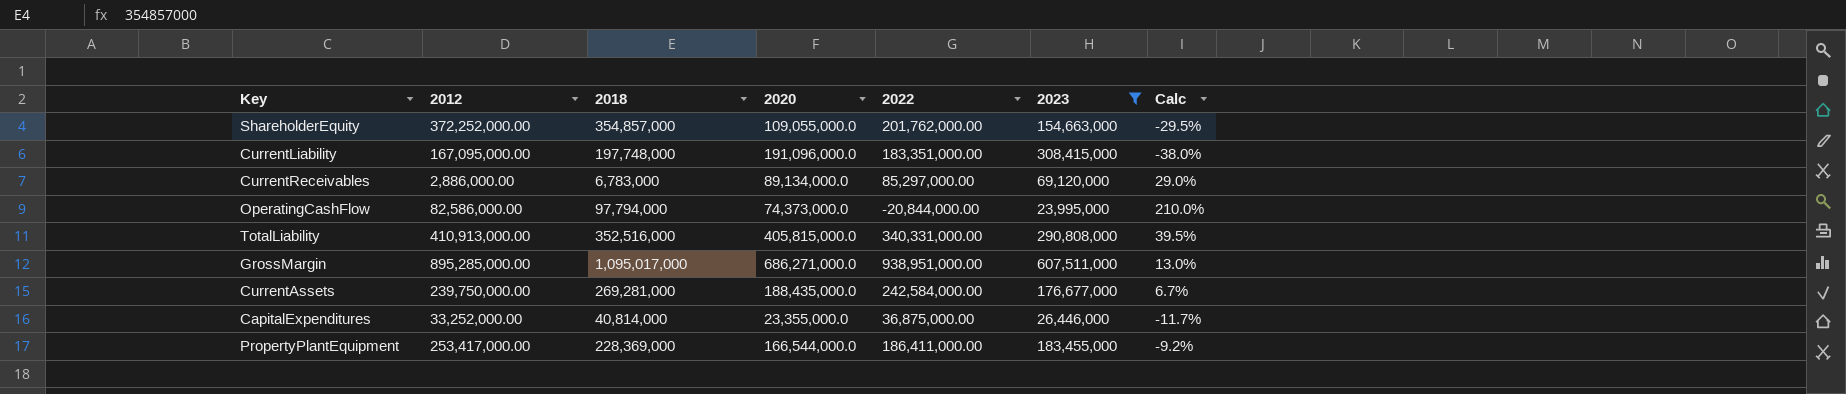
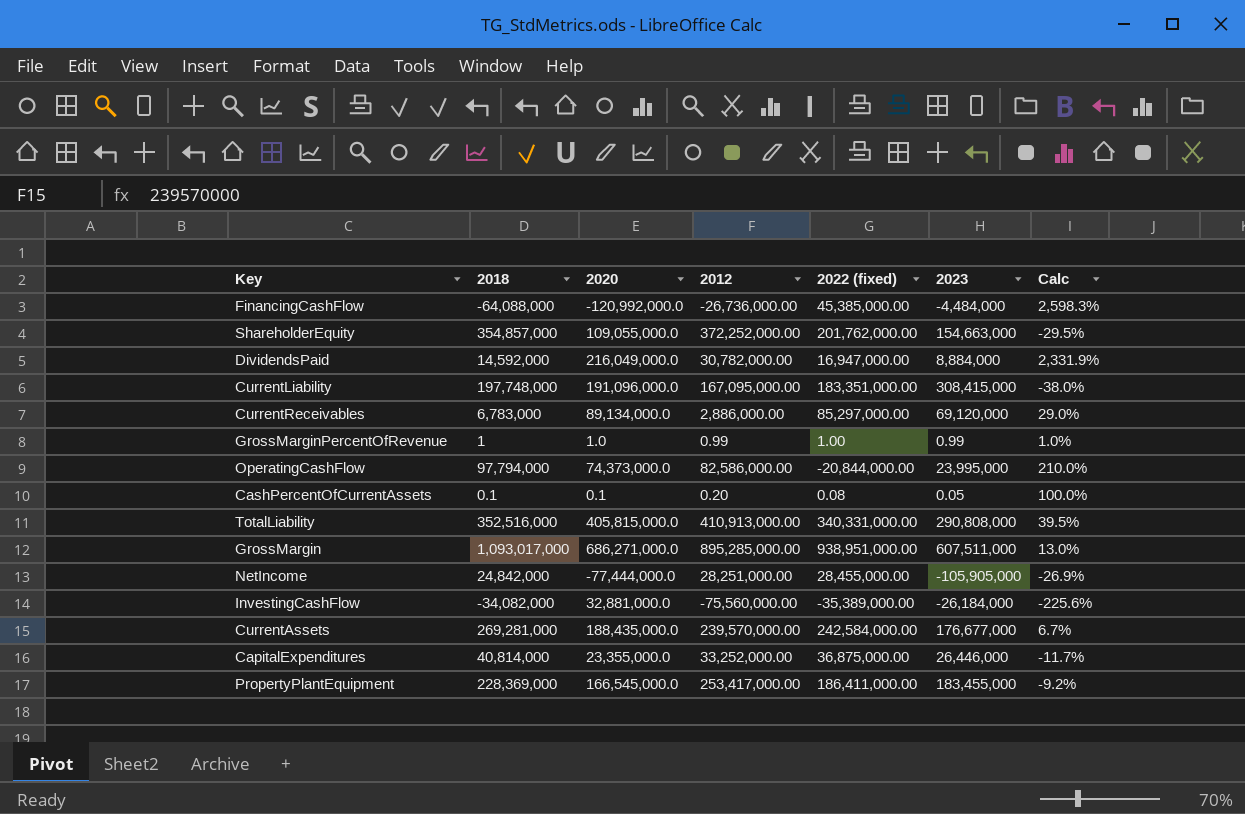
filter: 2023 >= 23,995,000 -> none
column 2012 | position: 2 -> 4
column name: 2022 -> 2022 (fixed)
GrossMargin | 2018: 1,095,017,000 -> 1,093,017,000
CurrentAssets | 2012: 239,750,000.00 -> 239,570,000.00
PropertyPlantEquipment | 2020: 166,544,000.0 -> 166,545,000.0

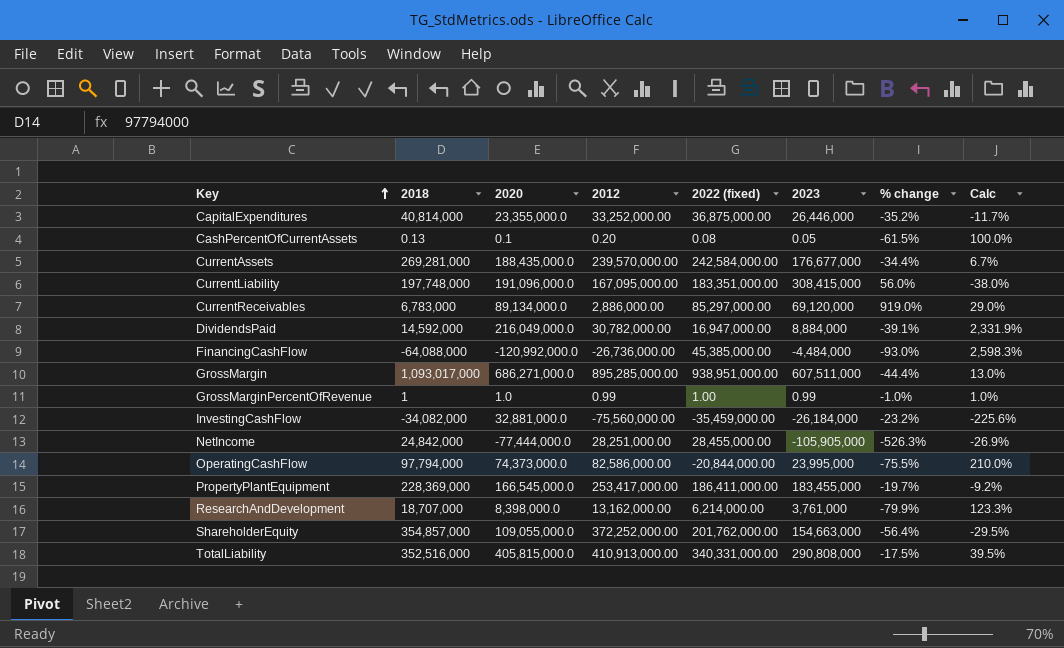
row order: none -> Key ascending
column % change | formula: none -> ([2023] - [2018]) / [2018]
CashPercentOfCurrentAssets | 2018: 0.1 -> 0.13
InvestingCashFlow | 2022 (fixed): -35,389,000.00 -> -35,459,000.00
row ResearchAndDevelopment: none -> 18,707,000 | 8,398,000.0 | 13,162,000.00 | 6,214,000.00 | 3,761,000 | -79.9% | 123.3%

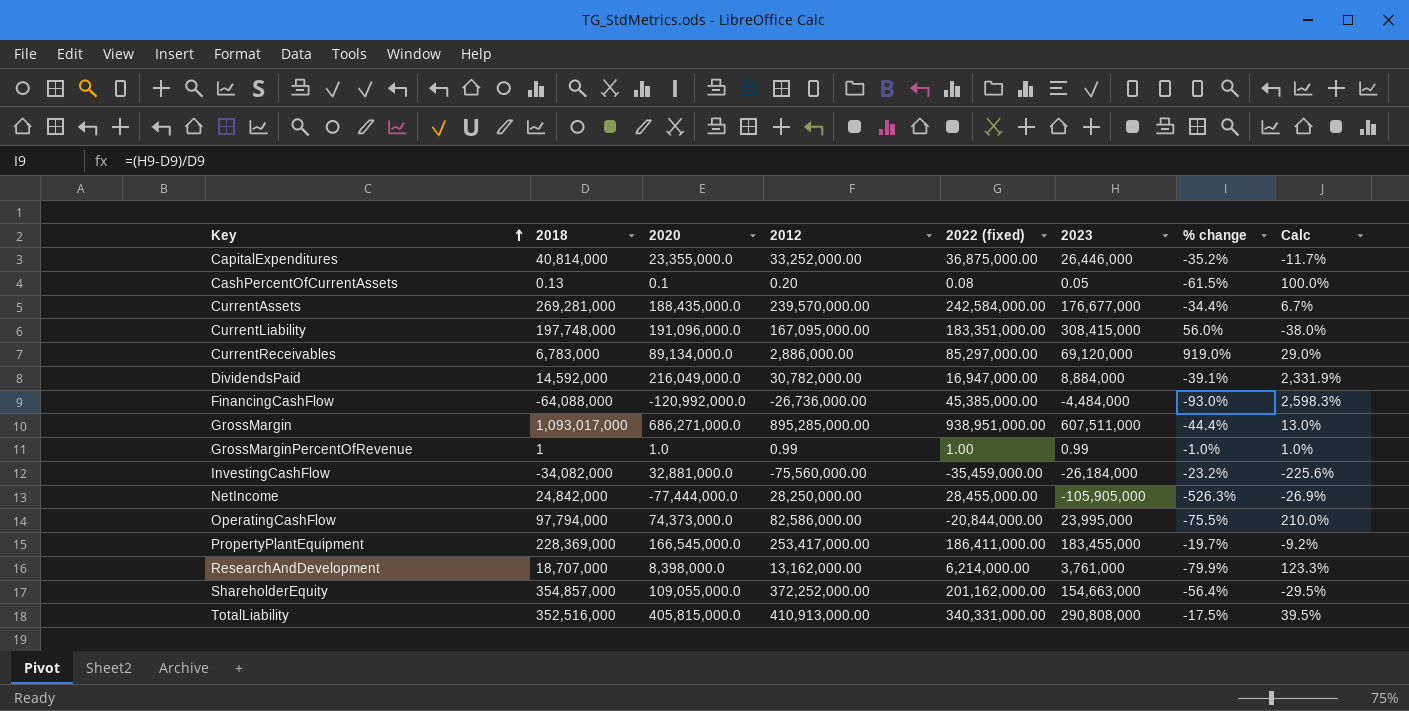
NetIncome | 2012: 28,251,000.00 -> 28,250,000.00
ShareholderEquity | 2022 (fixed): 201,762,000.00 -> 201,162,000.00

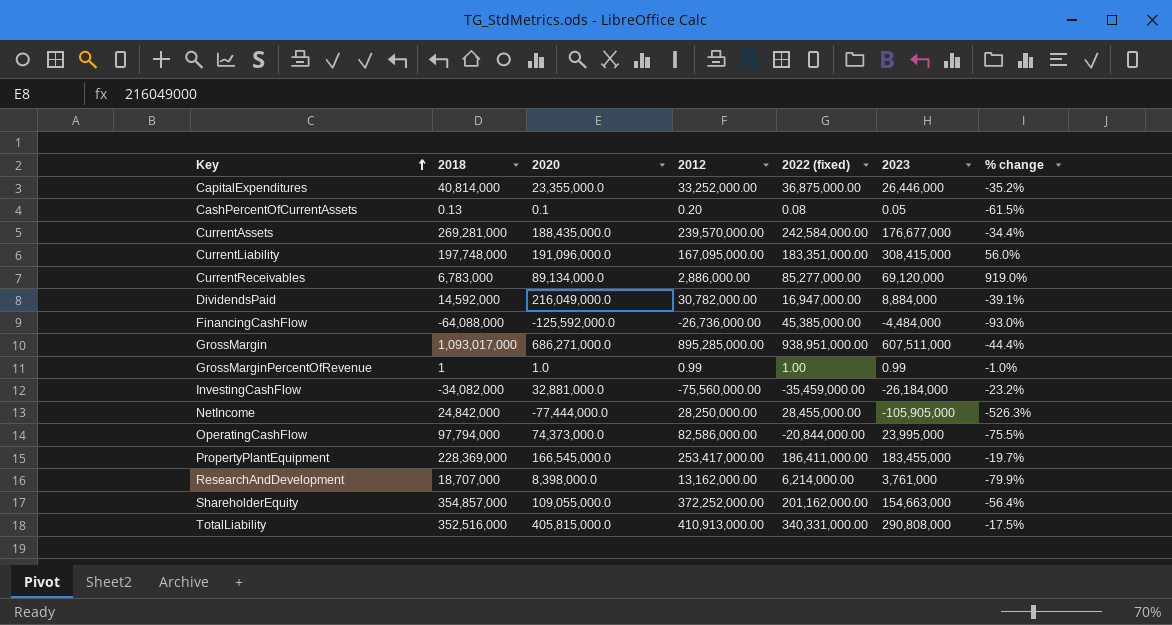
column Calc | formula: ([2020] - [2023]) / [2023] -> none
CurrentReceivables | 2022 (fixed): 85,297,000.00 -> 85,277,000.00
FinancingCashFlow | 2020: -120,992,000.0 -> -125,592,000.0

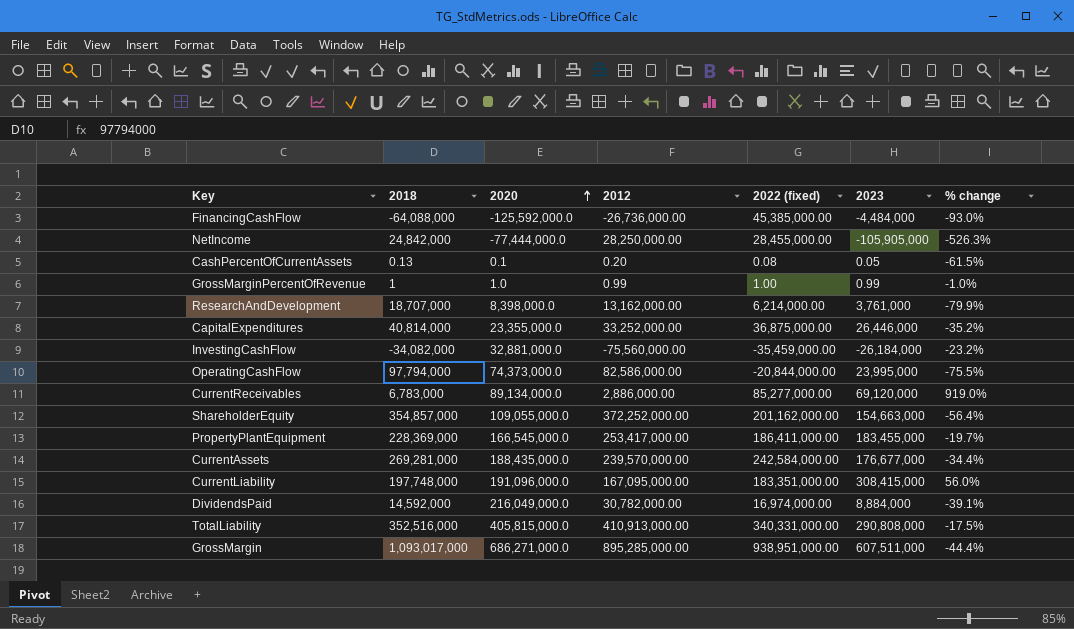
row order: Key ascending -> 2020 ascending
DividendsPaid | 2022 (fixed): 16,947,000.00 -> 16,974,000.00

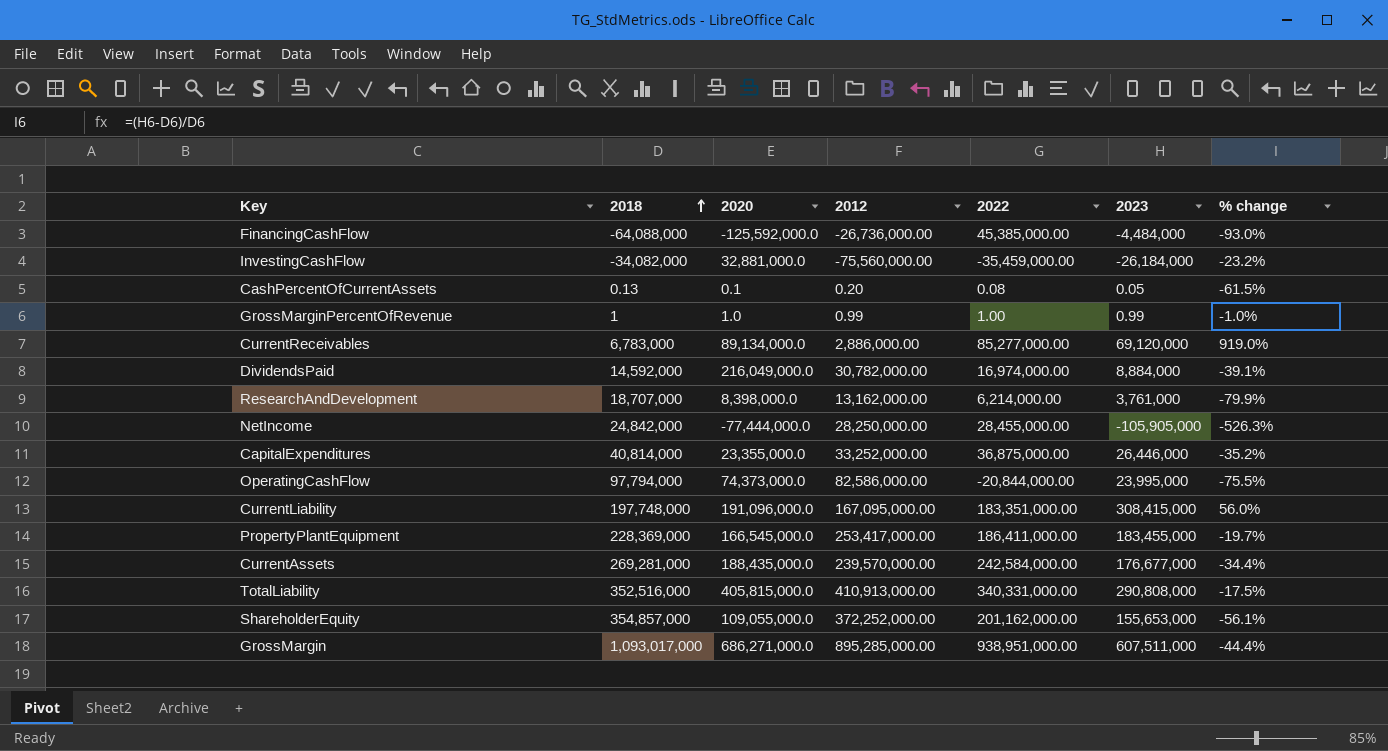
row order: 2020 ascending -> 2018 ascending
column name: 2022 (fixed) -> 2022
ShareholderEquity | 2023: 154,663,000 -> 155,653,000
ShareholderEquity | % change: -56.4% -> -56.1%

